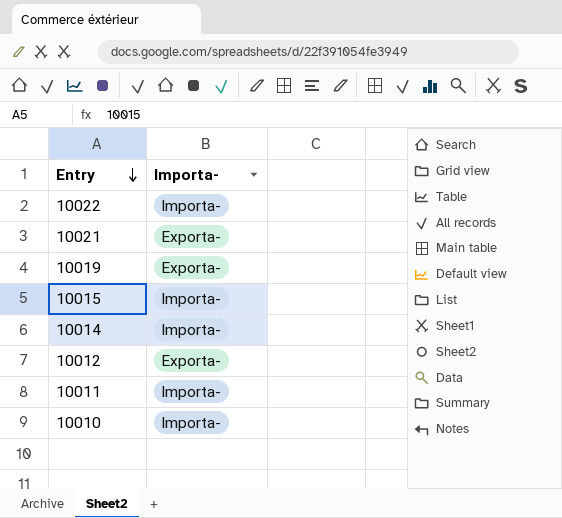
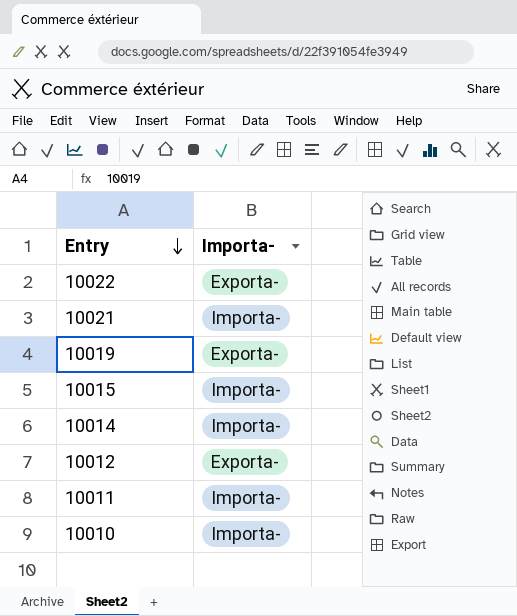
10022 | Importa-: Importa- -> Exporta-
10021 | Importa-: Exporta- -> Importa-

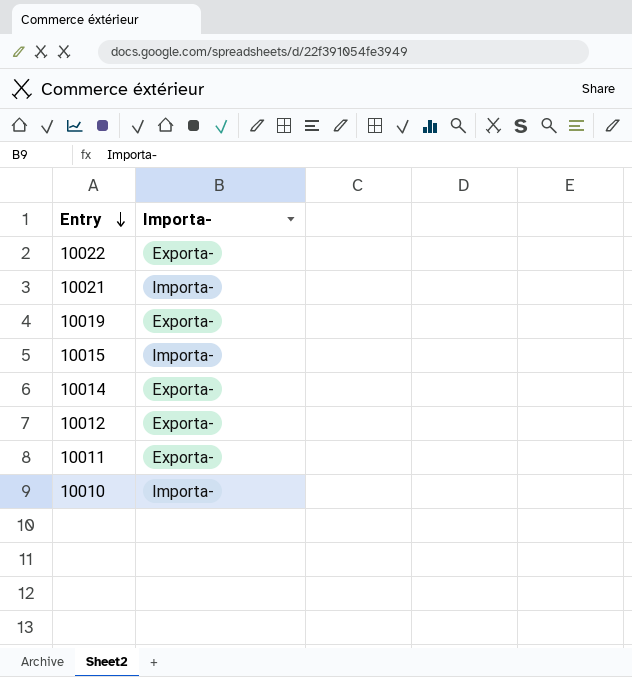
10014 | Importa-: Importa- -> Exporta-
10011 | Importa-: Importa- -> Exporta-

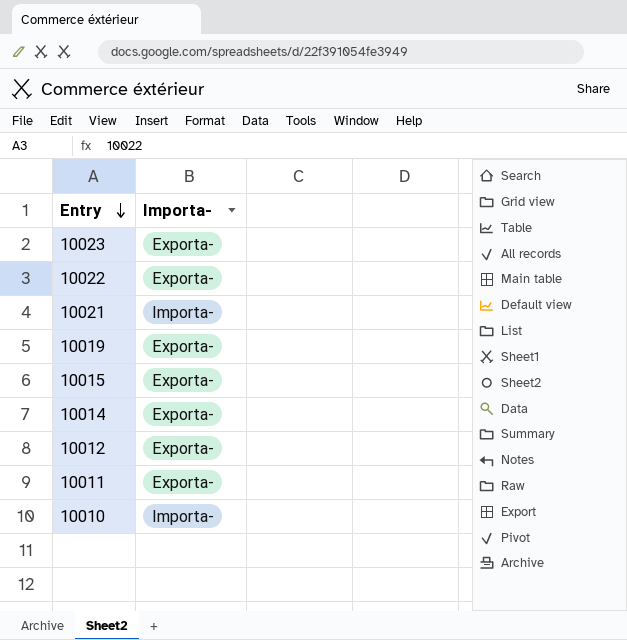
row 10023: none -> Exporta-
10015 | Importa-: Importa- -> Exporta-

